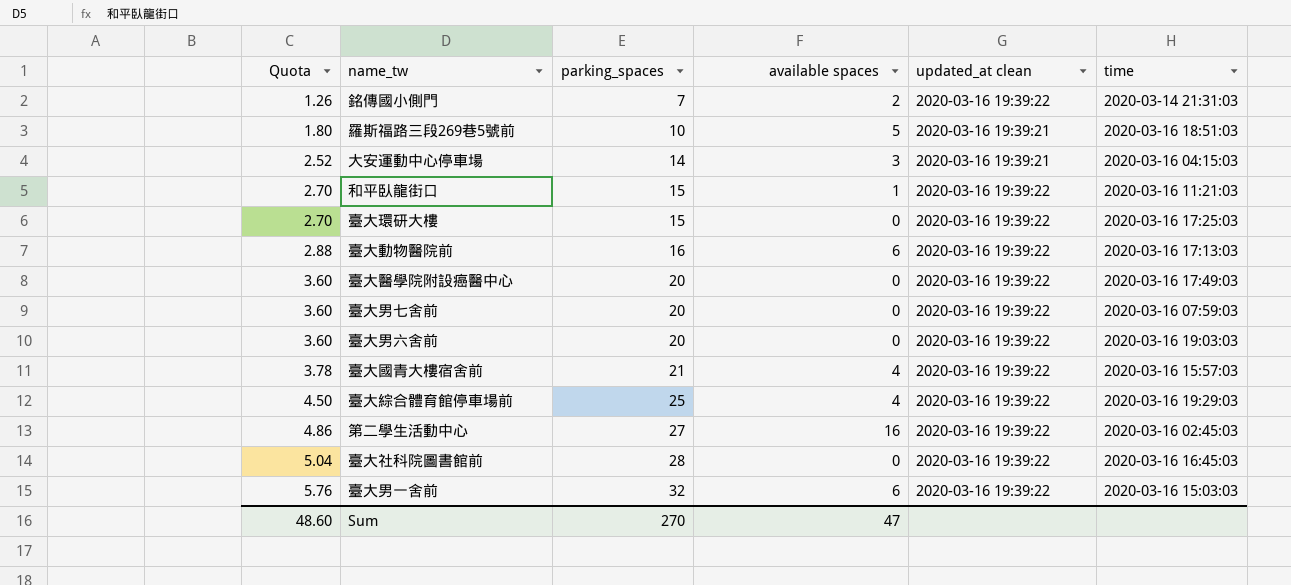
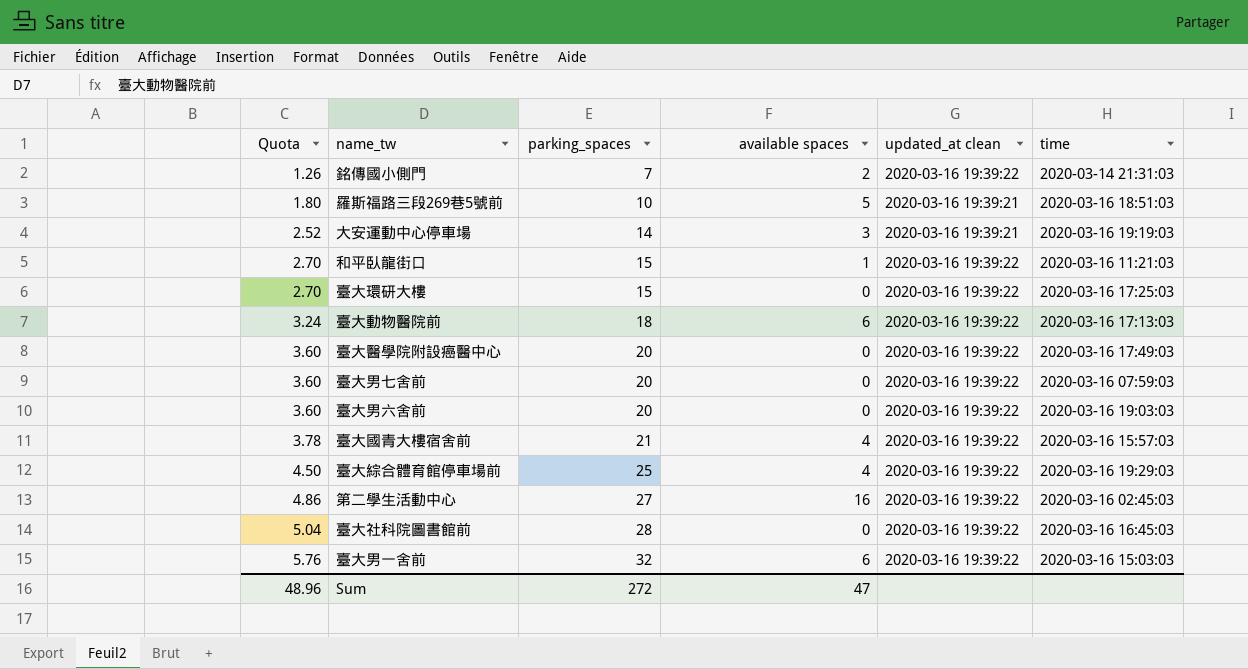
大安運動中心停車場 | time: 2020-03-16 04:15:03 -> 2020-03-16 19:19:03
臺大動物醫院前 | Quota: 2.88 -> 3.24
臺大動物醫院前 | parking_spaces: 16 -> 18
Sum | Quota: 48.60 -> 48.96
Sum | parking_spaces: 270 -> 272

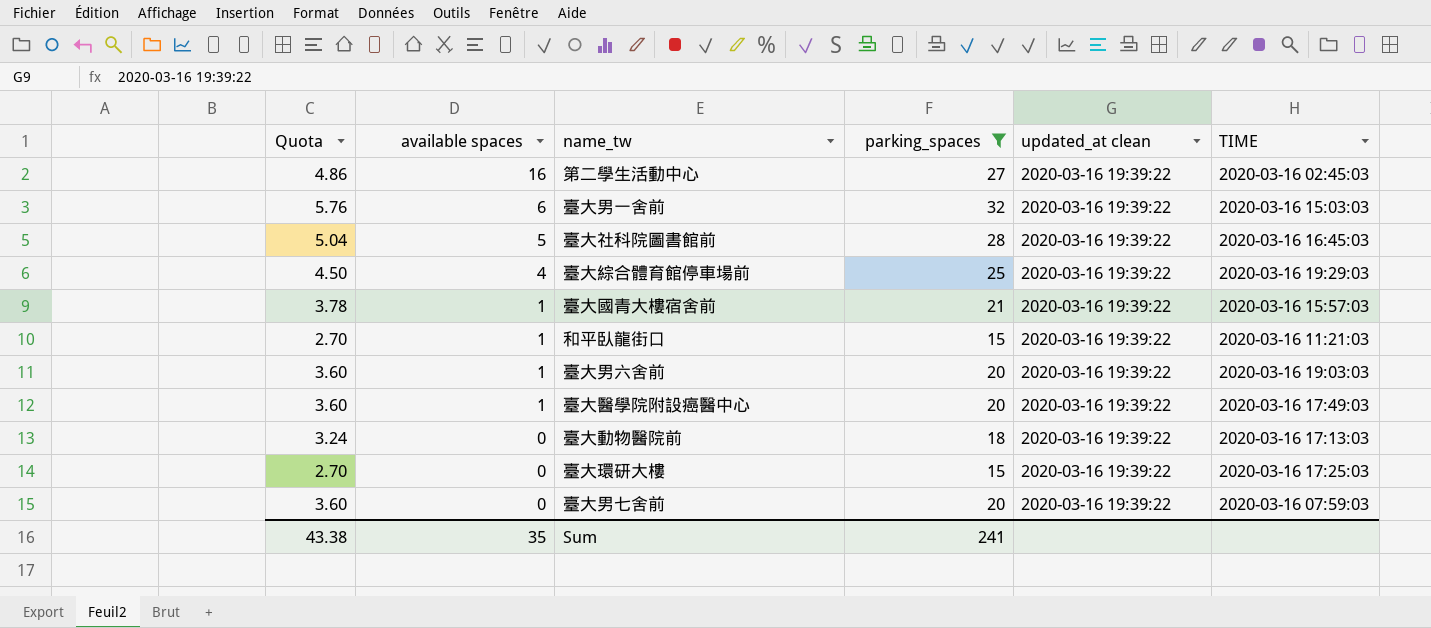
filter: none -> parking_spaces >= 15
row order: Quota ascending -> available spaces descending
column available spaces | position: 4 -> 2
column name: time -> TIME
臺大社科院圖書館前 | available spaces: 0 -> 5
臺大國青大樓宿舍前 | available spaces: 4 -> 1
臺大男六舍前 | available spaces: 0 -> 1
臺大醫學院附設癌醫中心 | available spaces: 0 -> 1
臺大動物醫院前 | available spaces: 6 -> 0
Sum | Quota: 48.96 -> 43.38
Sum | available spaces: 47 -> 35
Sum | parking_spaces: 272 -> 241

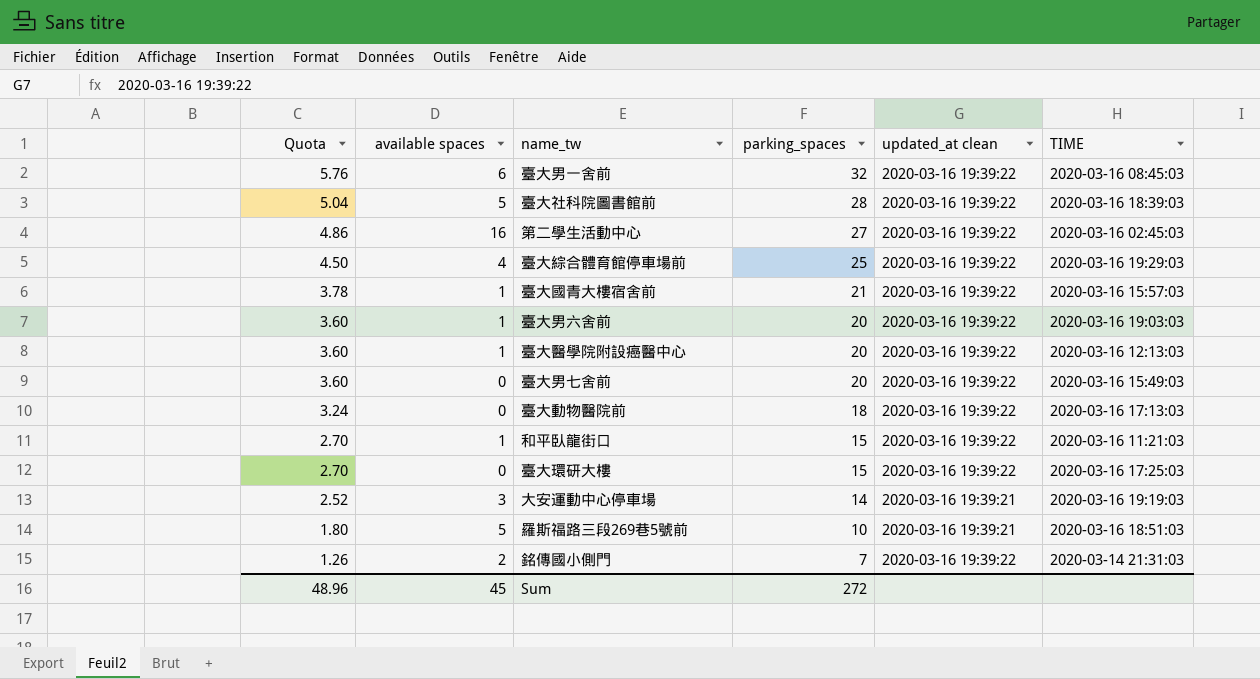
filter: parking_spaces >= 15 -> none
row order: available spaces descending -> Quota descending
臺大男一舍前 | TIME: 2020-03-16 15:03:03 -> 2020-03-16 08:45:03
臺大社科院圖書館前 | TIME: 2020-03-16 16:45:03 -> 2020-03-16 18:39:03
臺大醫學院附設癌醫中心 | TIME: 2020-03-16 17:49:03 -> 2020-03-16 12:13:03
臺大男七舍前 | TIME: 2020-03-16 07:59:03 -> 2020-03-16 15:49:03
Sum | Quota: 43.38 -> 48.96
Sum | available spaces: 35 -> 45
Sum | parking_spaces: 241 -> 272

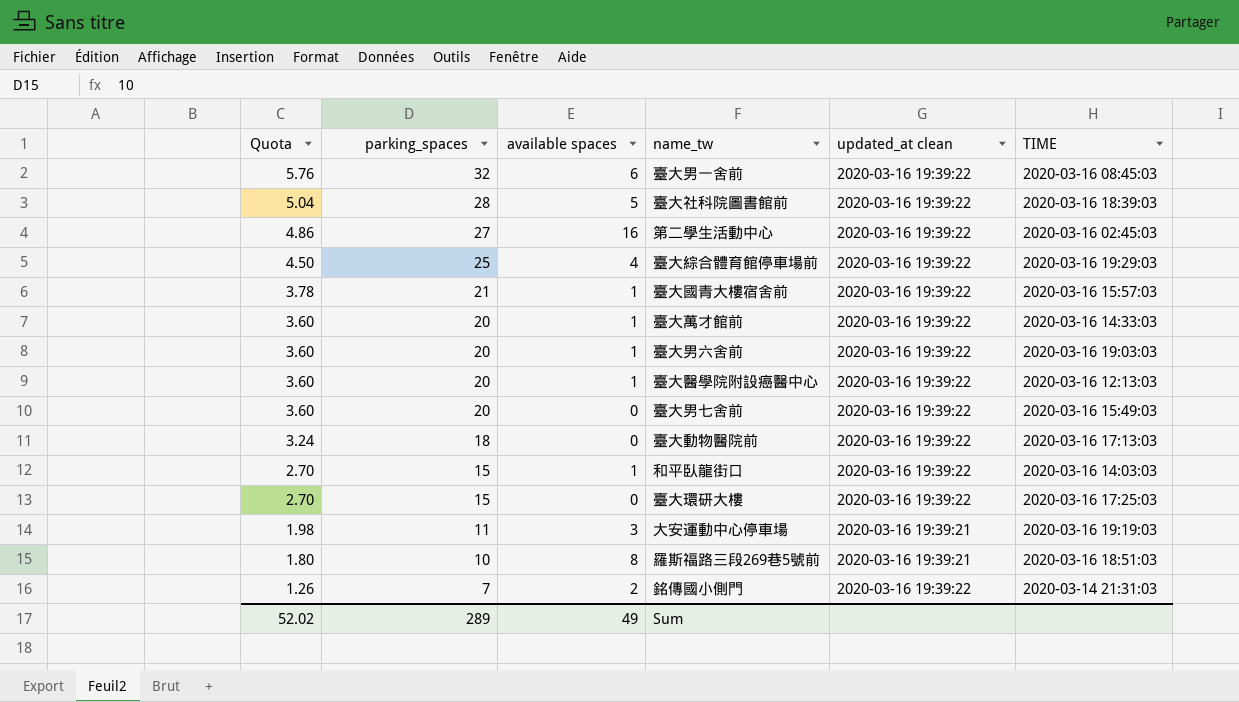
column parking_spaces | position: 4 -> 2
row 臺大萬才館前: none -> 3.60 | 20 | 1 | 2020-03-16 19:39:22 | 2020-03-16 14:33:03
和平臥龍街口 | TIME: 2020-03-16 11:21:03 -> 2020-03-16 14:03:03
大安運動中心停車場 | Quota: 2.52 -> 1.98
大安運動中心停車場 | parking_spaces: 14 -> 11
羅斯福路三段269巷5號前 | available spaces: 5 -> 8
Sum | Quota: 48.96 -> 52.02
Sum | parking_spaces: 272 -> 289
Sum | available spaces: 45 -> 49

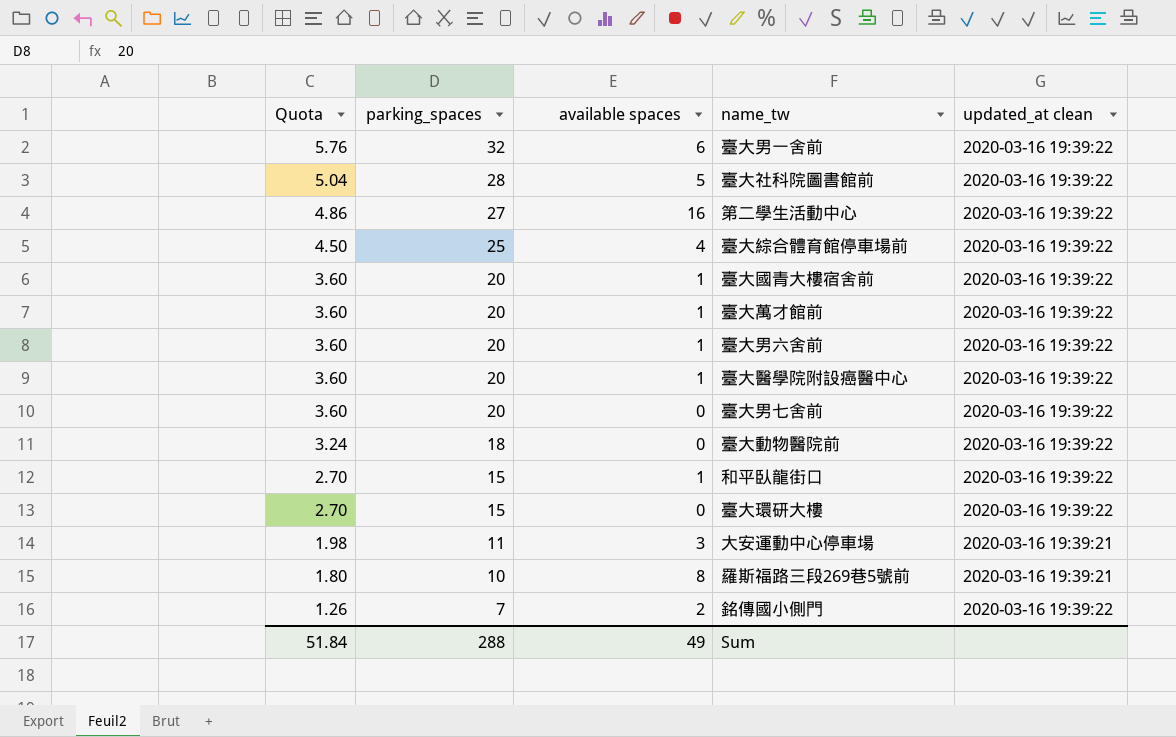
column TIME | position: 6 -> none
臺大國青大樓宿舍前 | Quota: 3.78 -> 3.60
臺大國青大樓宿舍前 | parking_spaces: 21 -> 20
Sum | Quota: 52.02 -> 51.84
Sum | parking_spaces: 289 -> 288

